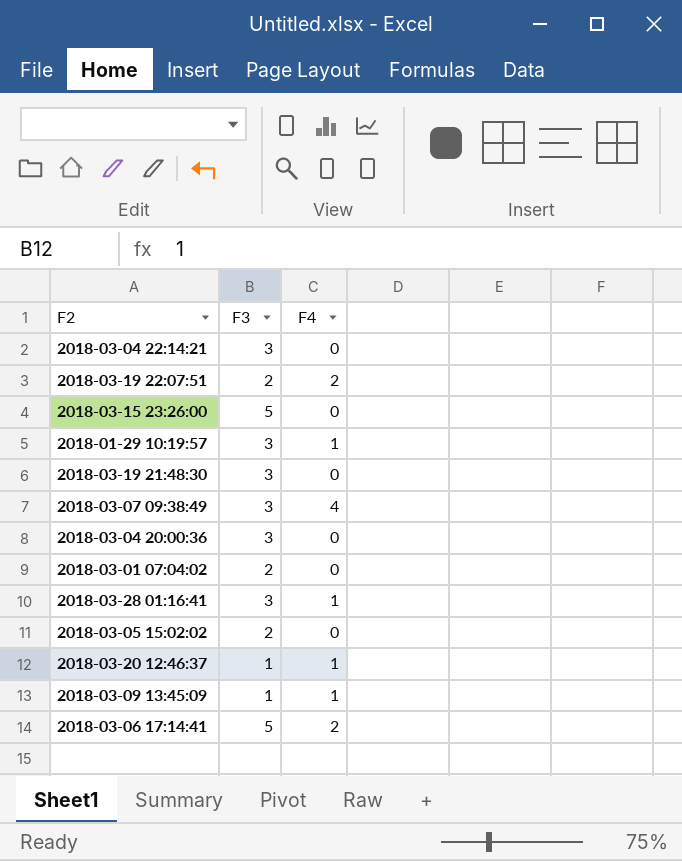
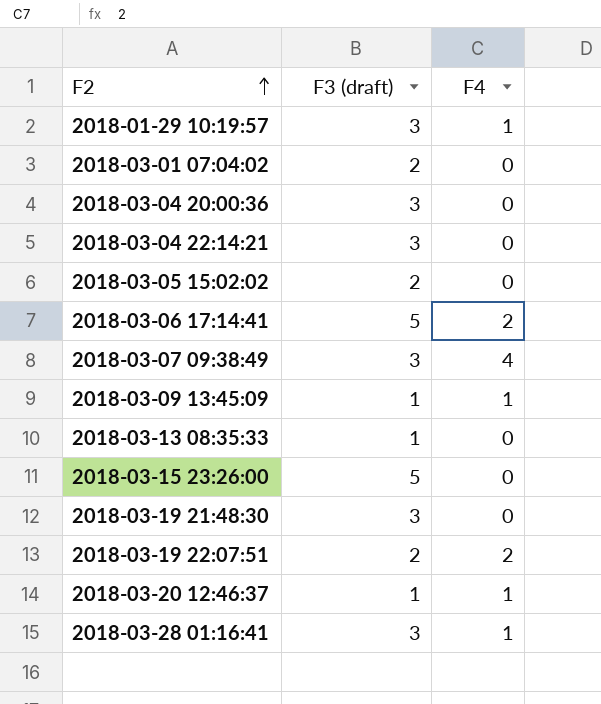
row order: none -> F2 ascending
column name: F3 -> F3 (draft)
row 2018-03-13 08:35:33: none -> 1 | 0

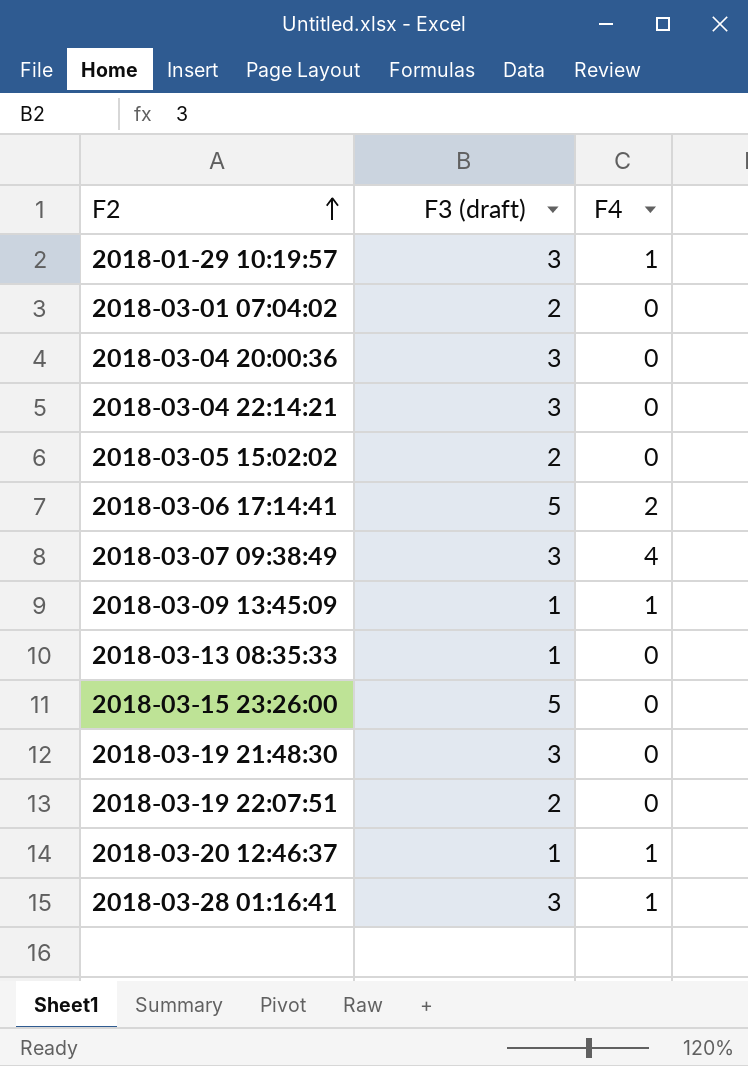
2018-03-19 22:07:51 | F4: 2 -> 0

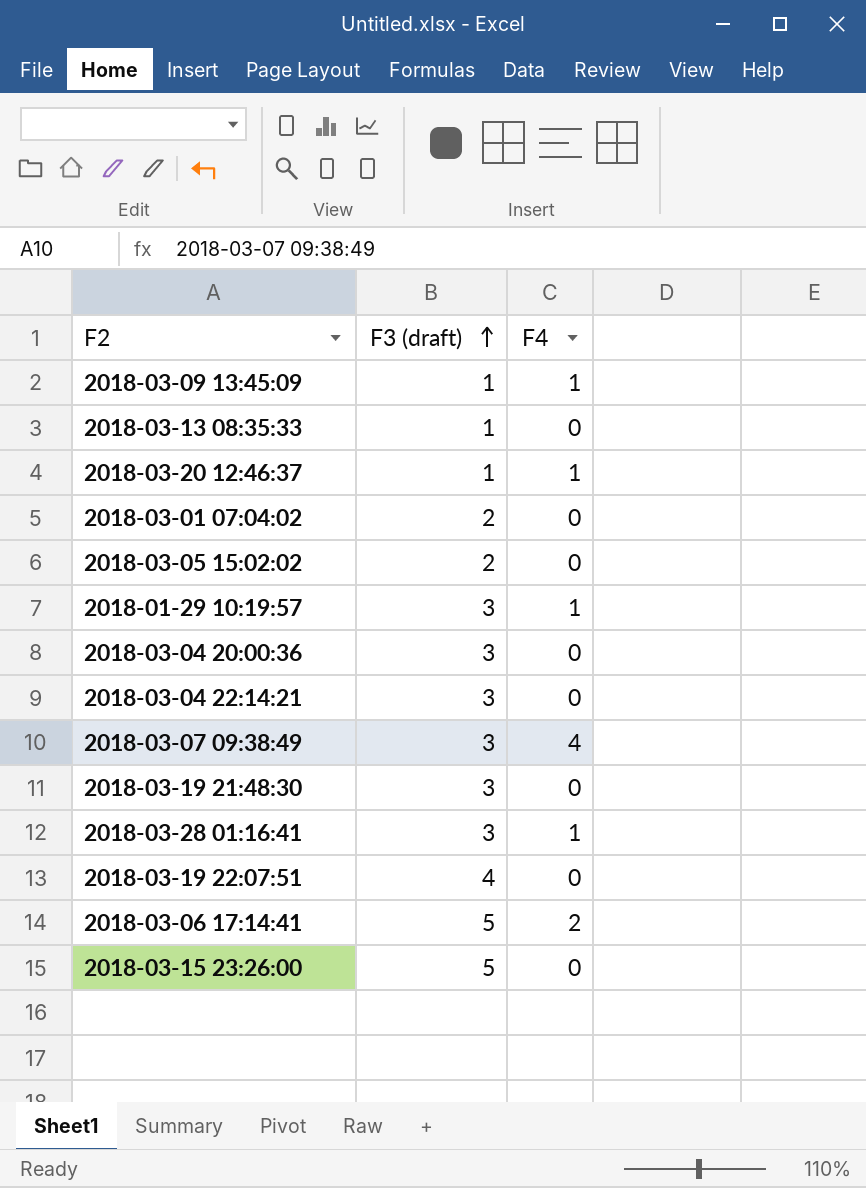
row order: F2 ascending -> F3 (draft) ascending
2018-03-19 22:07:51 | F3 (draft): 2 -> 4

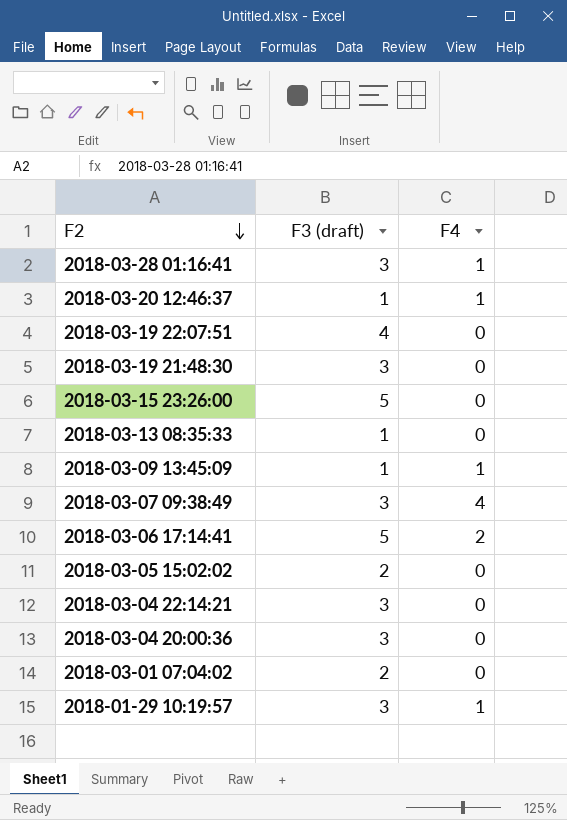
row order: F3 (draft) ascending -> F2 descending

